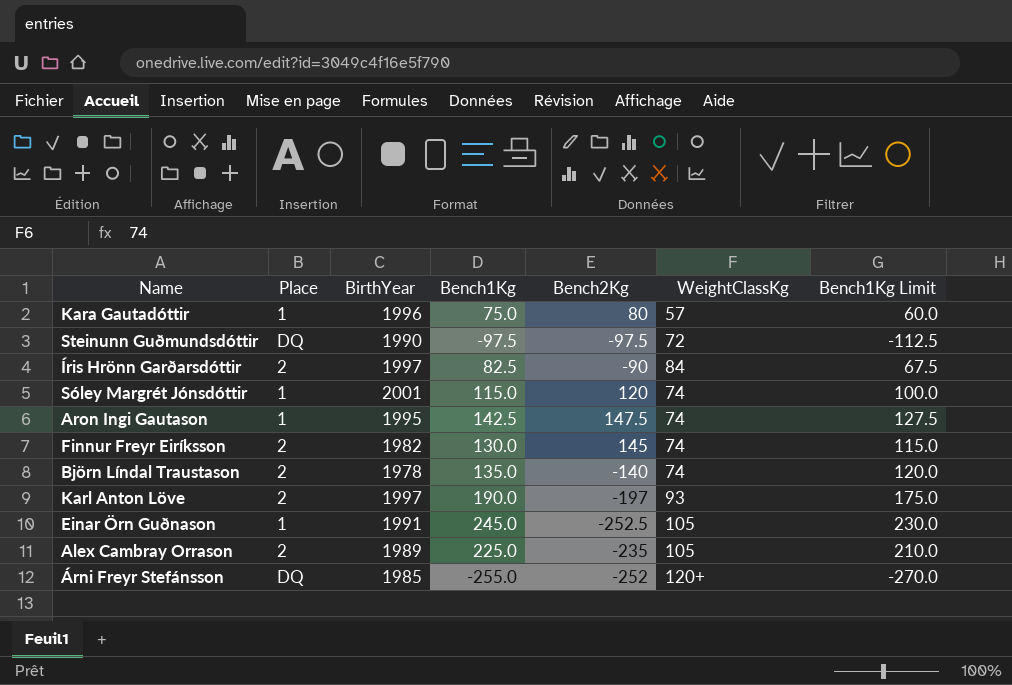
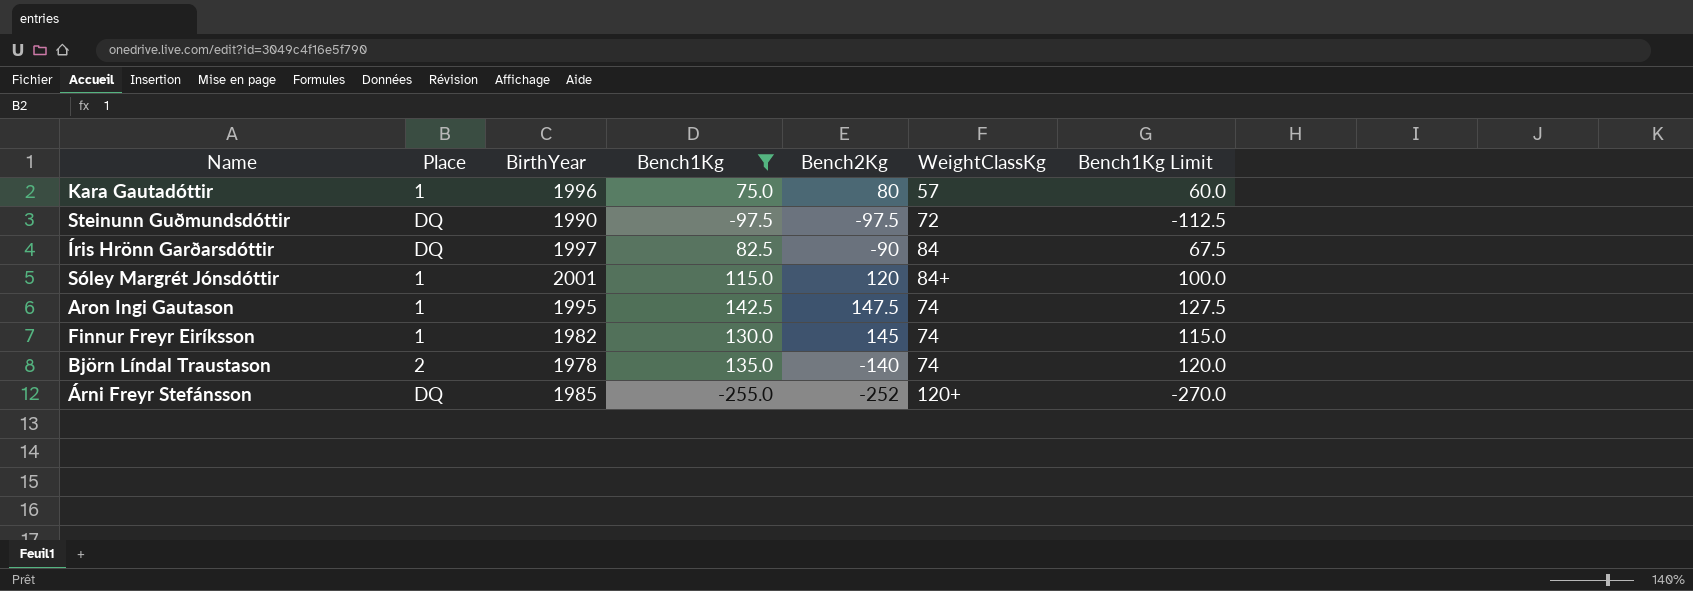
filter: none -> Bench1Kg <= 142.5
Íris Hrönn Garðarsdóttir | Place: 2 -> DQ
Sóley Margrét Jónsdóttir | WeightClassKg: 74 -> 84+
Finnur Freyr Eiríksson | Place: 2 -> 1

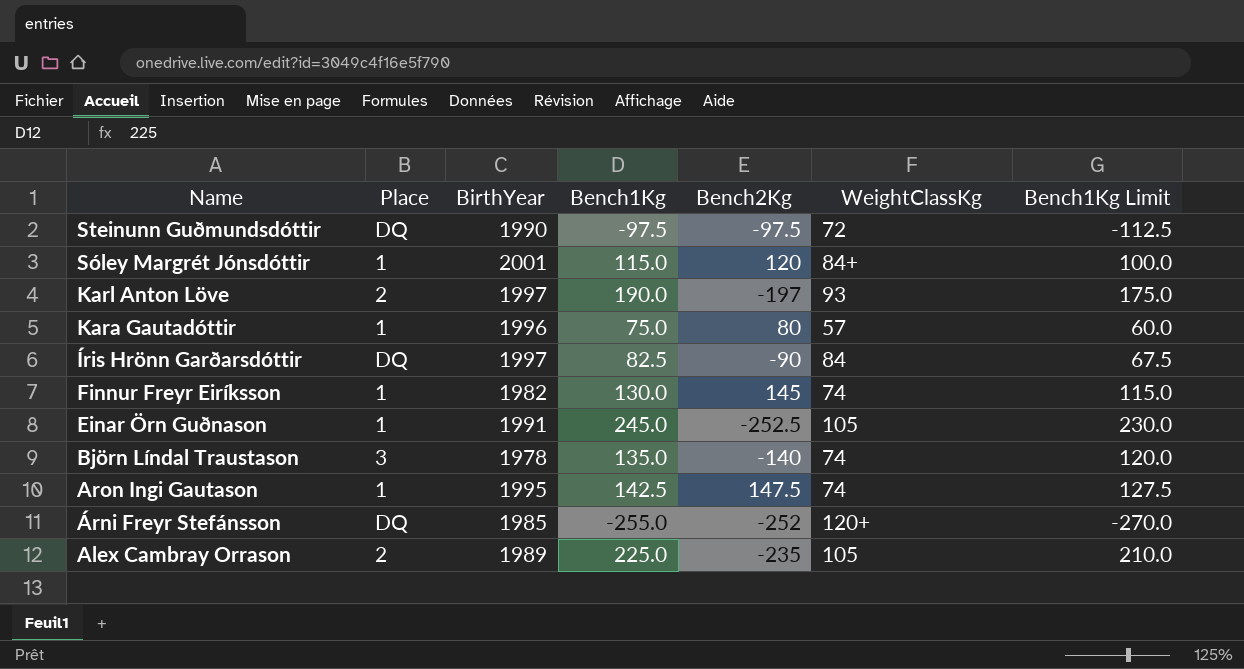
filter: Bench1Kg <= 142.5 -> none
row order: none -> Name descending
Björn Líndal Traustason | Place: 2 -> 3

